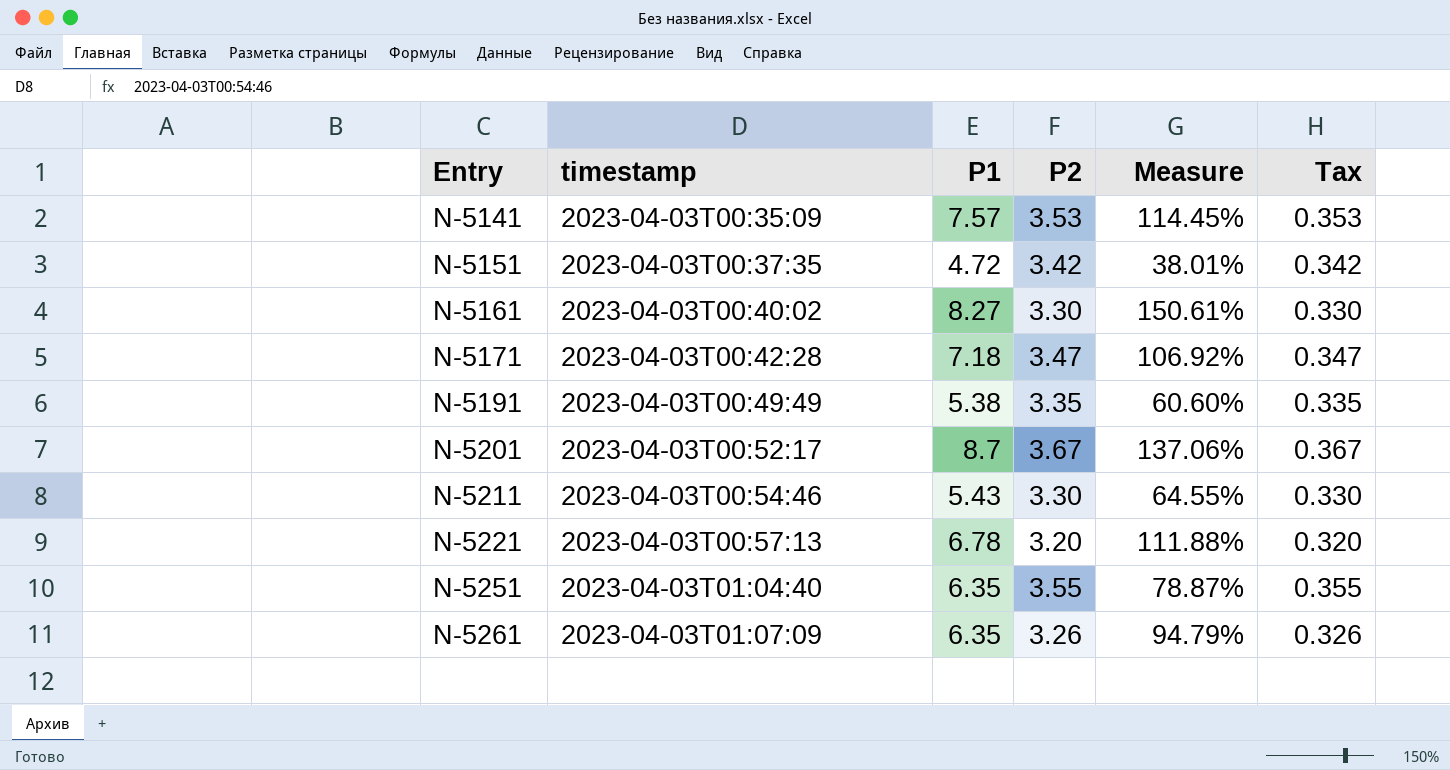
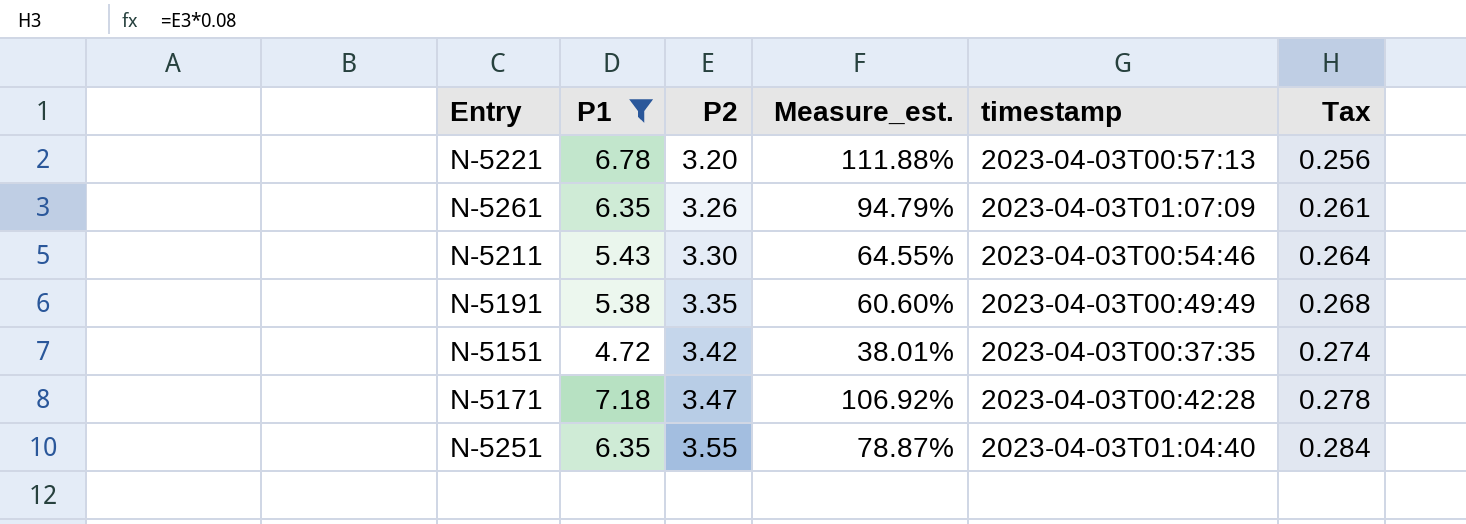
filter: none -> P1 <= 7.18
row order: Entry ascending -> P2 ascending
column name: Measure -> Measure_est.
column timestamp | position: 2 -> 5
column Tax | formula: [P2] * 0.1 -> [P2] * 0.08

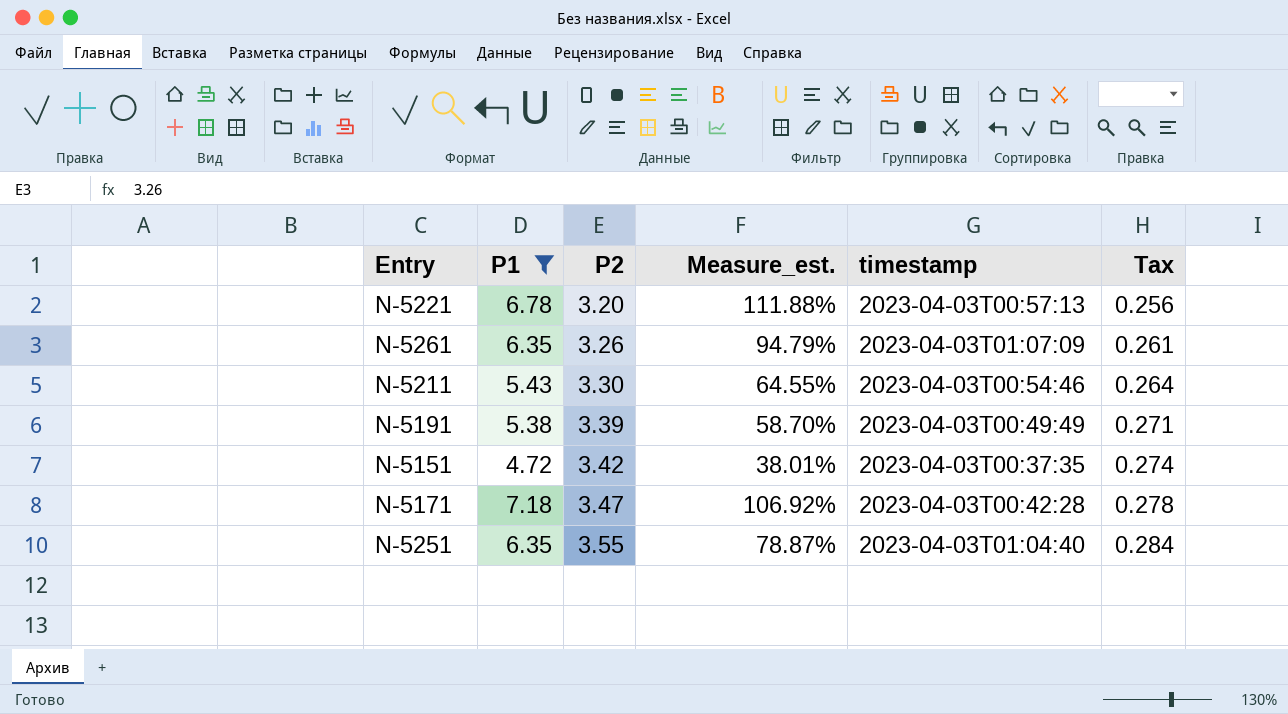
N-5191 | P2: 3.35 -> 3.39
N-5191 | Measure_est.: 60.60% -> 58.70%
N-5191 | Tax: 0.268 -> 0.271

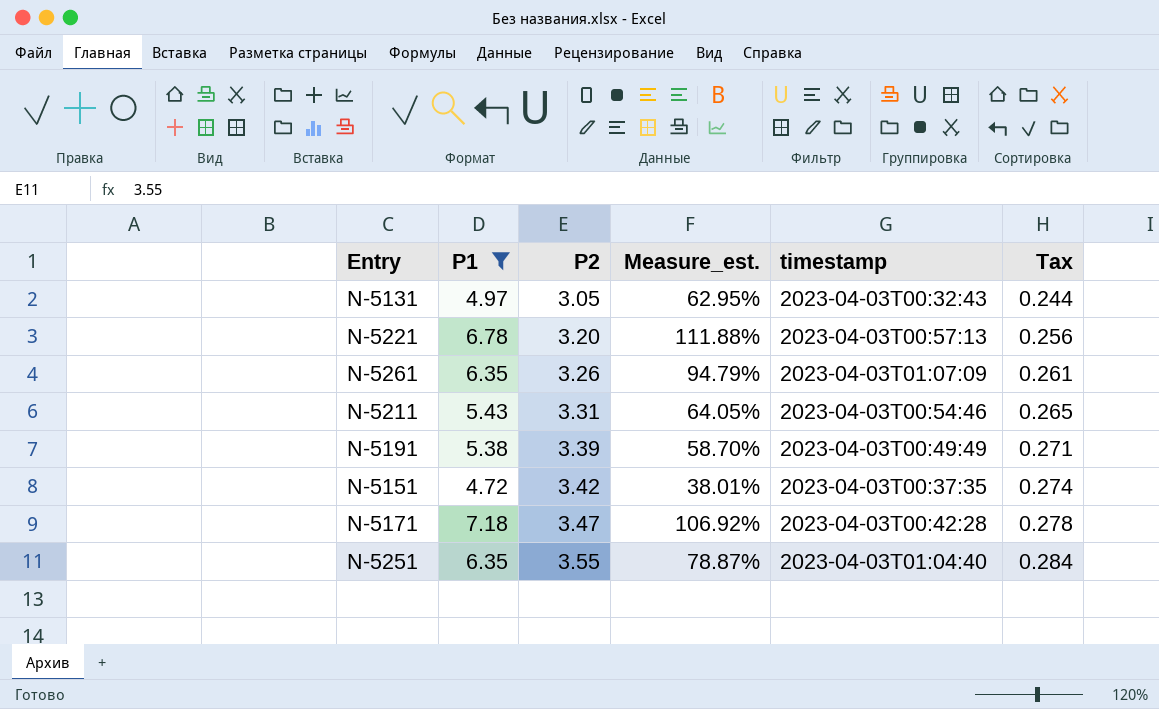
row N-5131: none -> 4.97 | 3.05 | 62.95% | 2023-04-03T00:32:43 | 0.244
N-5211 | P2: 3.30 -> 3.31
N-5211 | Measure_est.: 64.55% -> 64.05%
N-5211 | Tax: 0.264 -> 0.265

